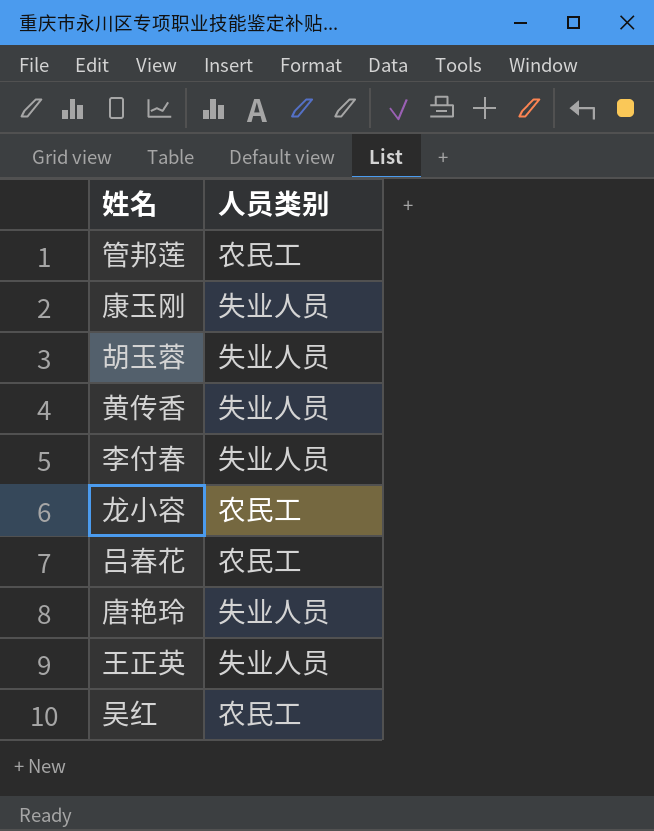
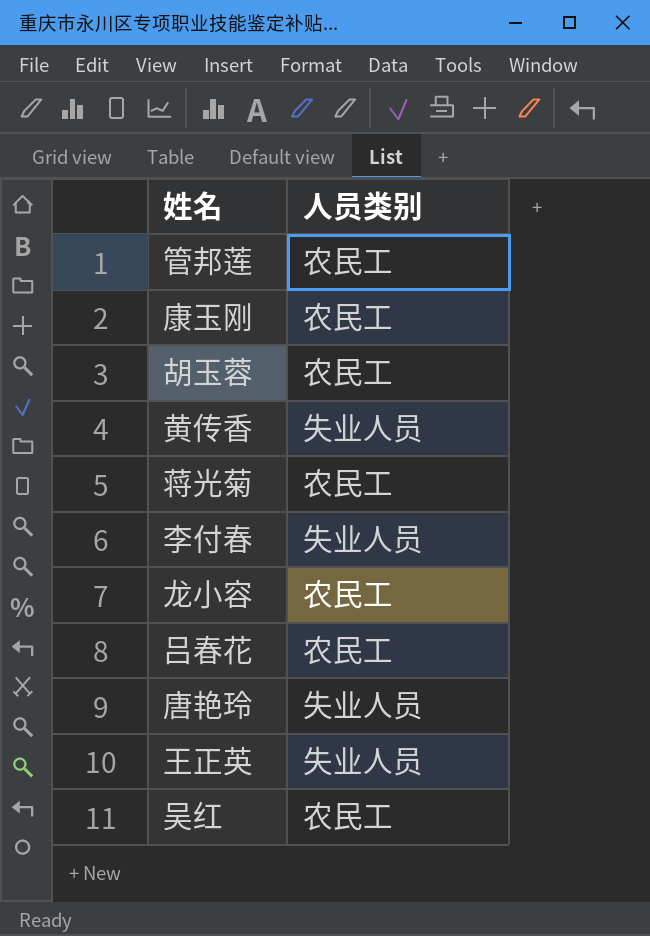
康玉刚 | 人员类别: 失业人员 -> 农民工
胡玉蓉 | 人员类别: 失业人员 -> 农民工
row 蒋光菊: none -> 农民工

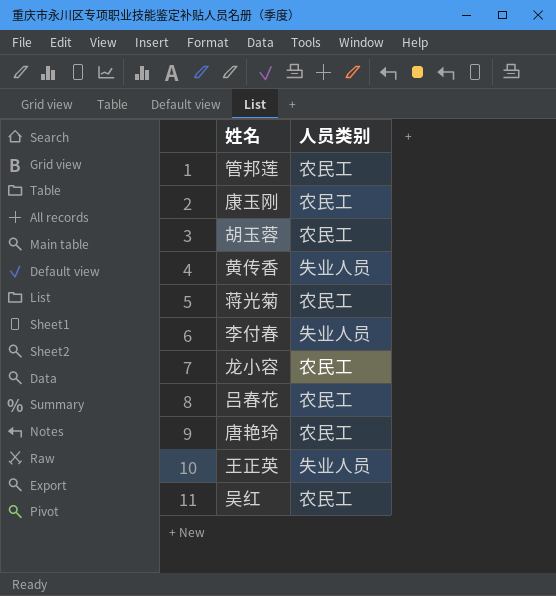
唐艳玲 | 人员类别: 失业人员 -> 农民工

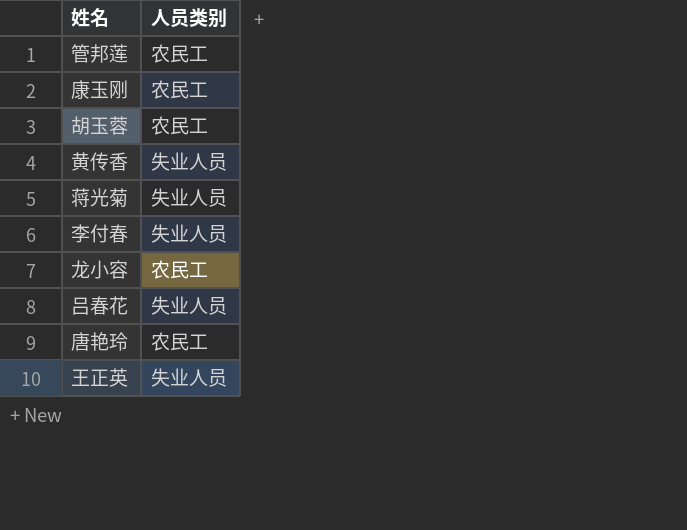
row 吴红: 农民工 -> none
蒋光菊 | 人员类别: 农民工 -> 失业人员
吕春花 | 人员类别: 农民工 -> 失业人员

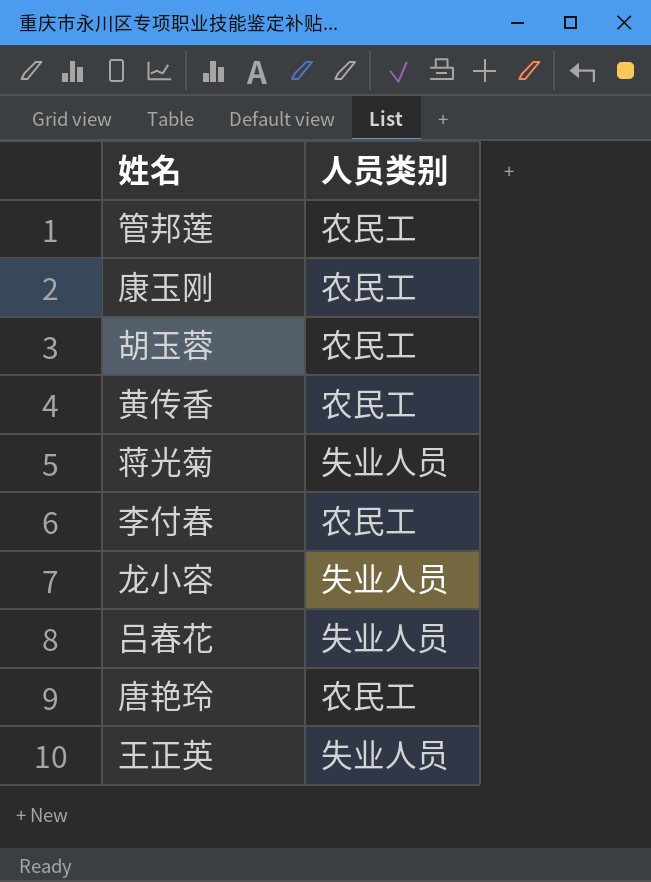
黄传香 | 人员类别: 失业人员 -> 农民工
李付春 | 人员类别: 失业人员 -> 农民工
龙小容 | 人员类别: 农民工 -> 失业人员

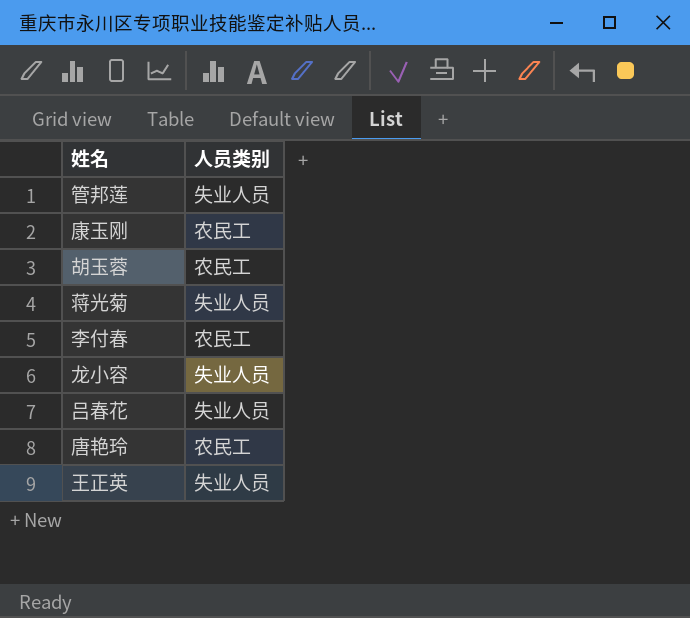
row 黄传香: 农民工 -> none
管邦莲 | 人员类别: 农民工 -> 失业人员

